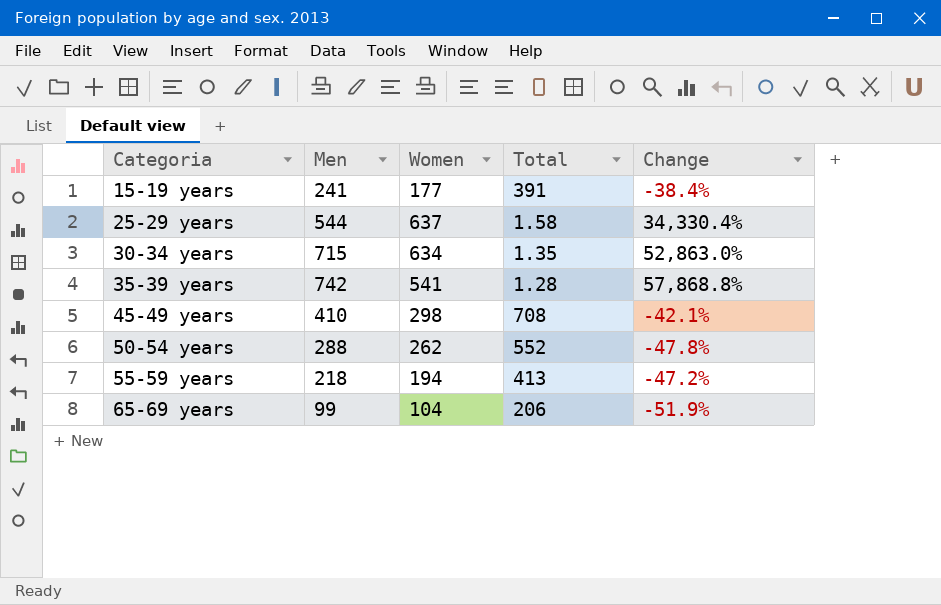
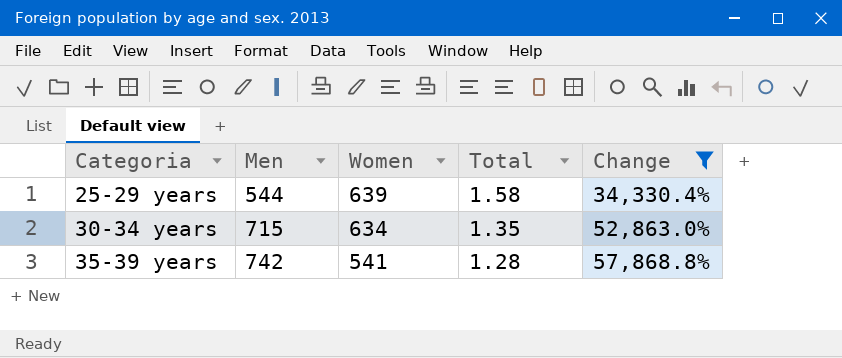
filter: none -> Change >= 34,330.4%
25-29 years | Women: 637 -> 639

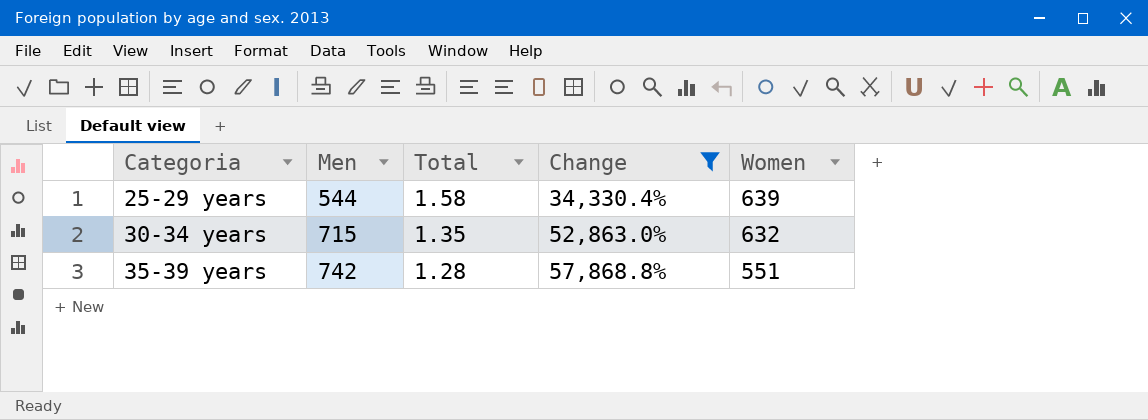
column Women | position: 3 -> 5
30-34 years | Women: 634 -> 632
35-39 years | Women: 541 -> 551

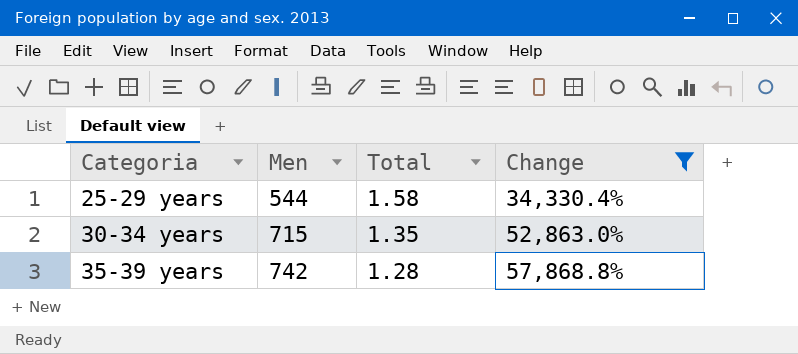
column Women | position: 5 -> none

